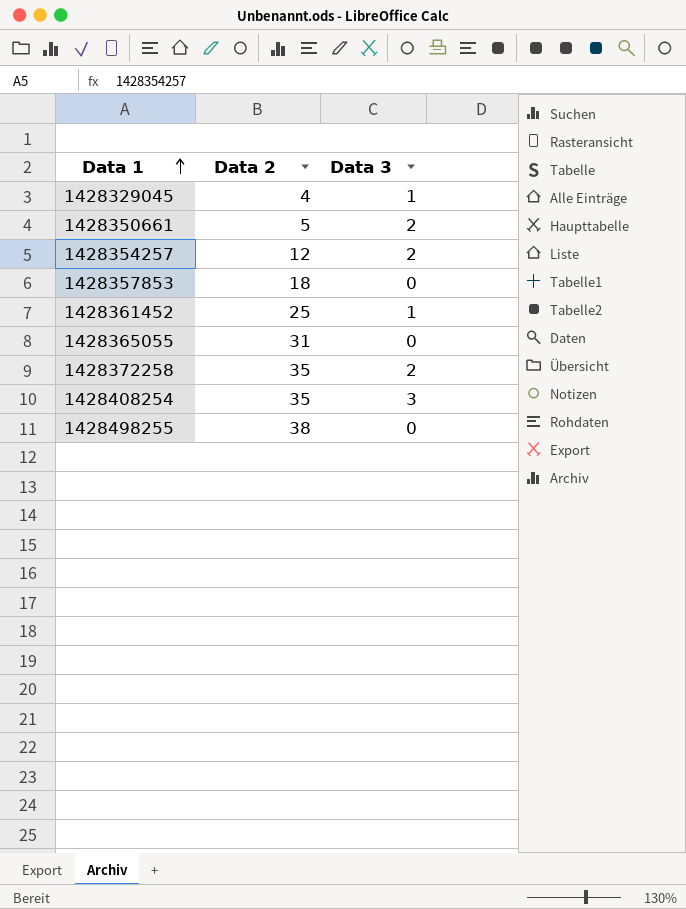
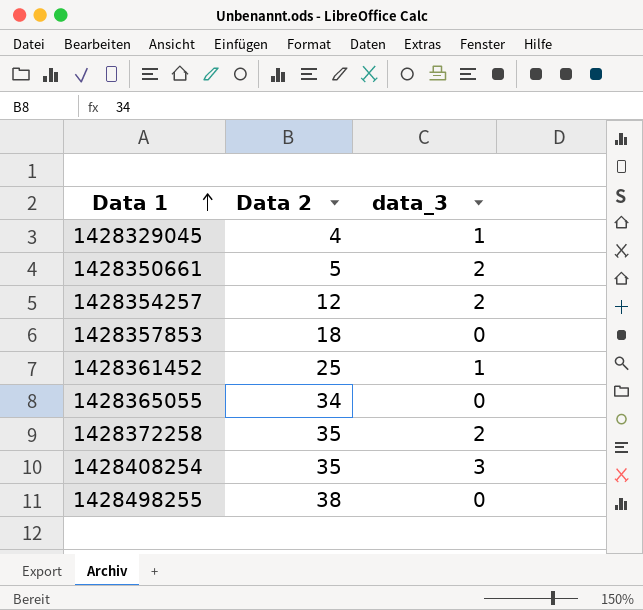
column name: Data 3 -> data_3
1428365055 | Data 2: 31 -> 34

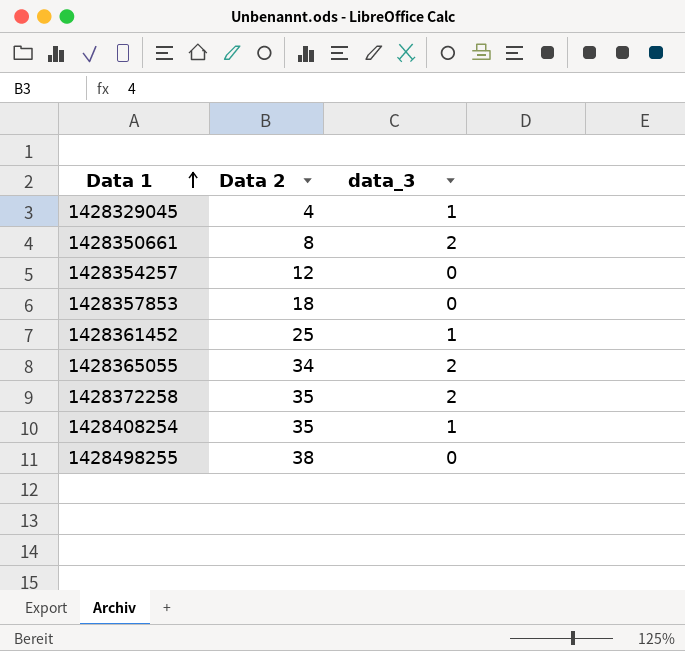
1428350661 | Data 2: 5 -> 8
1428354257 | data_3: 2 -> 0
1428365055 | data_3: 0 -> 2
1428408254 | data_3: 3 -> 1

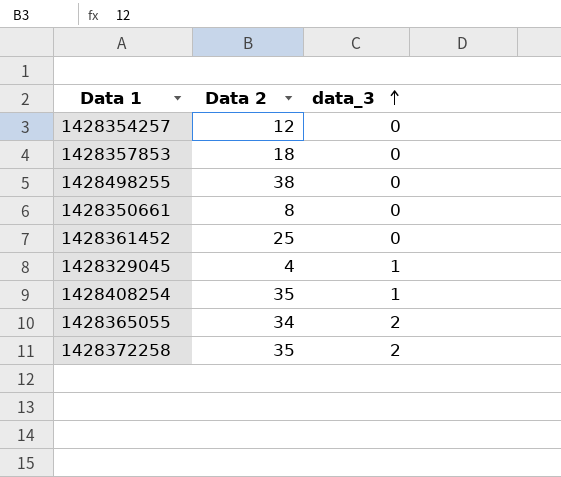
row order: Data 1 ascending -> data_3 ascending
1428350661 | data_3: 2 -> 0
1428361452 | data_3: 1 -> 0

